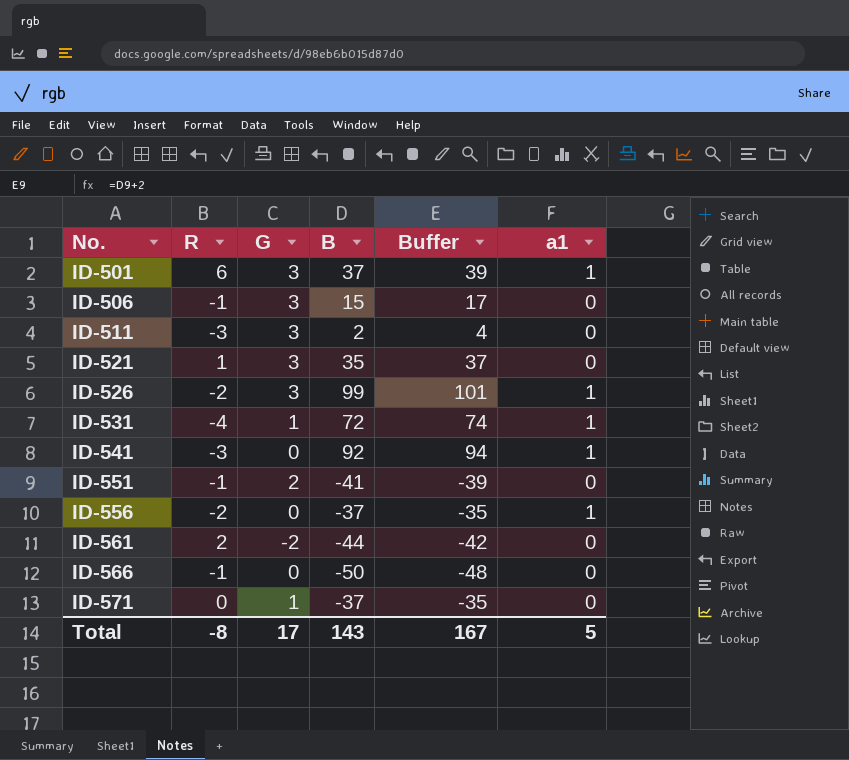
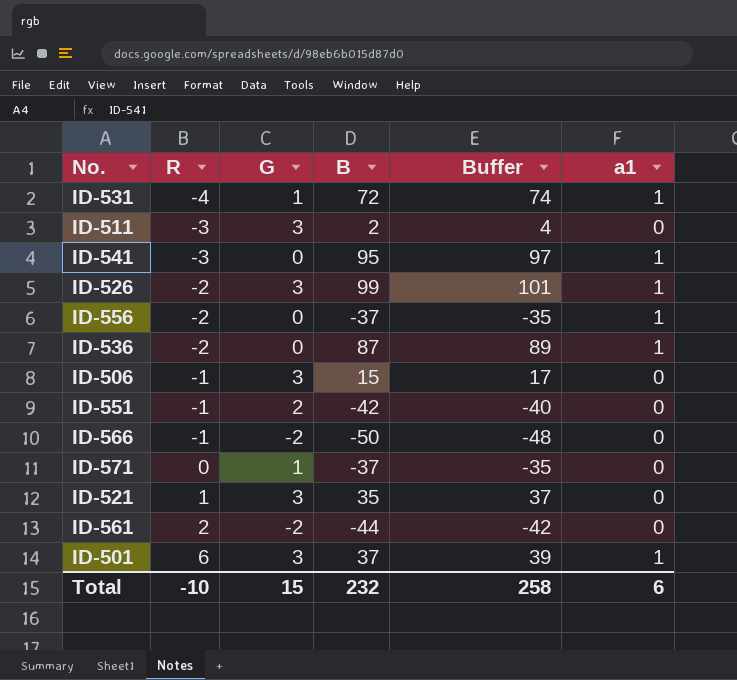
row order: No. ascending -> R ascending
ID-541 | B: 92 -> 95
ID-541 | Buffer: 94 -> 97
row ID-536: none -> -2 | 0 | 87 | 89 | 1
ID-551 | B: -41 -> -42
ID-551 | Buffer: -39 -> -40
ID-566 | G: 0 -> -2
Total | R: -8 -> -10
Total | G: 17 -> 15
Total | B: 143 -> 232
Total | Buffer: 167 -> 258
Total | a1: 5 -> 6

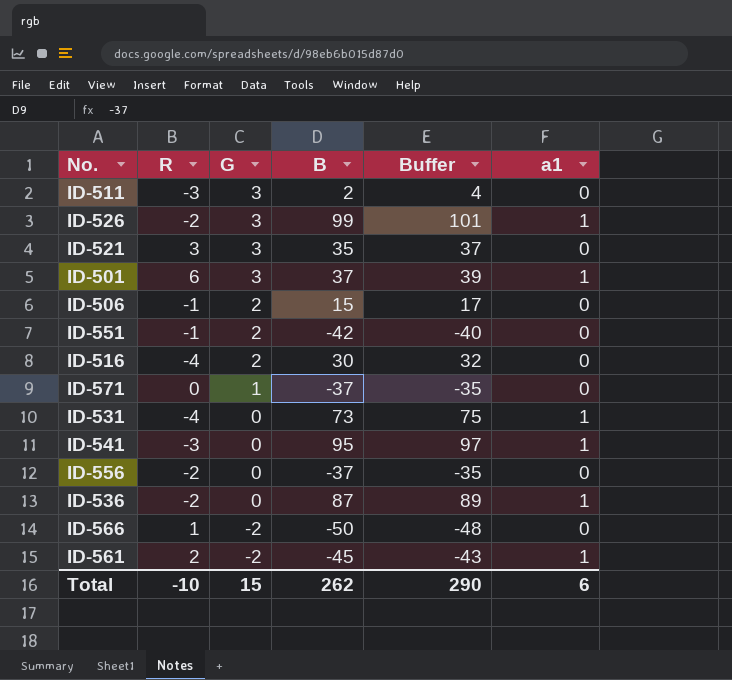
row order: R ascending -> G descending
ID-521 | R: 1 -> 3
ID-506 | G: 3 -> 2
row ID-516: none -> -4 | 2 | 30 | 32 | 0
ID-531 | G: 1 -> 0
ID-531 | B: 72 -> 73
ID-531 | Buffer: 74 -> 75
ID-556 | a1: 1 -> 0
ID-566 | R: -1 -> 1
ID-561 | B: -44 -> -45
ID-561 | Buffer: -42 -> -43
ID-561 | a1: 0 -> 1
Total | B: 232 -> 262
Total | Buffer: 258 -> 290

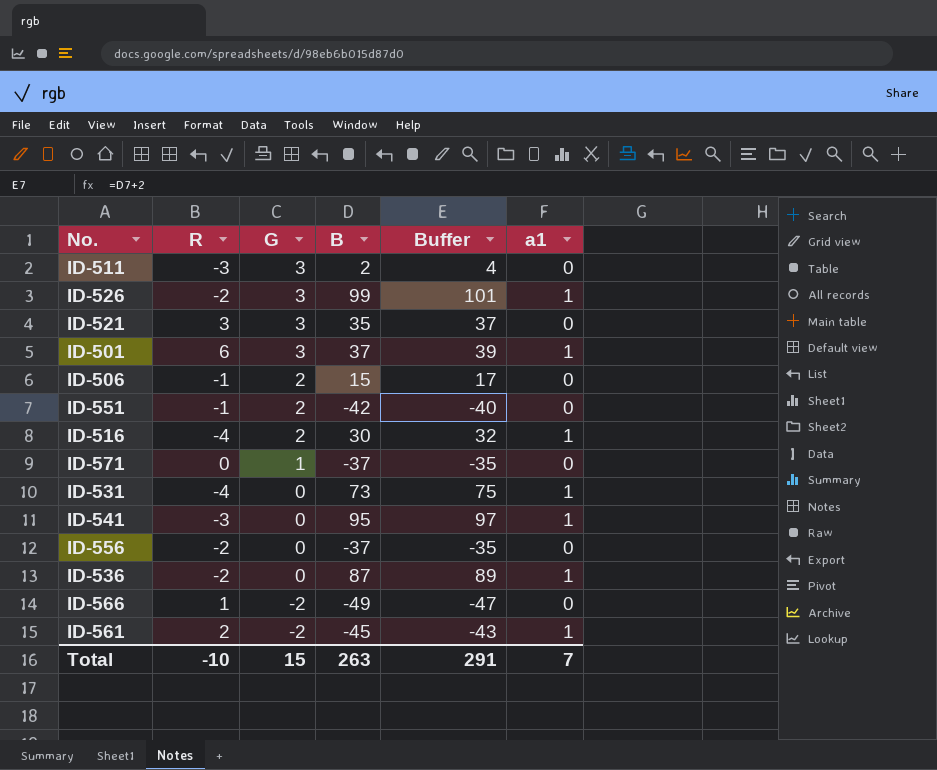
ID-516 | a1: 0 -> 1
ID-566 | B: -50 -> -49
ID-566 | Buffer: -48 -> -47
Total | B: 262 -> 263
Total | Buffer: 290 -> 291
Total | a1: 6 -> 7

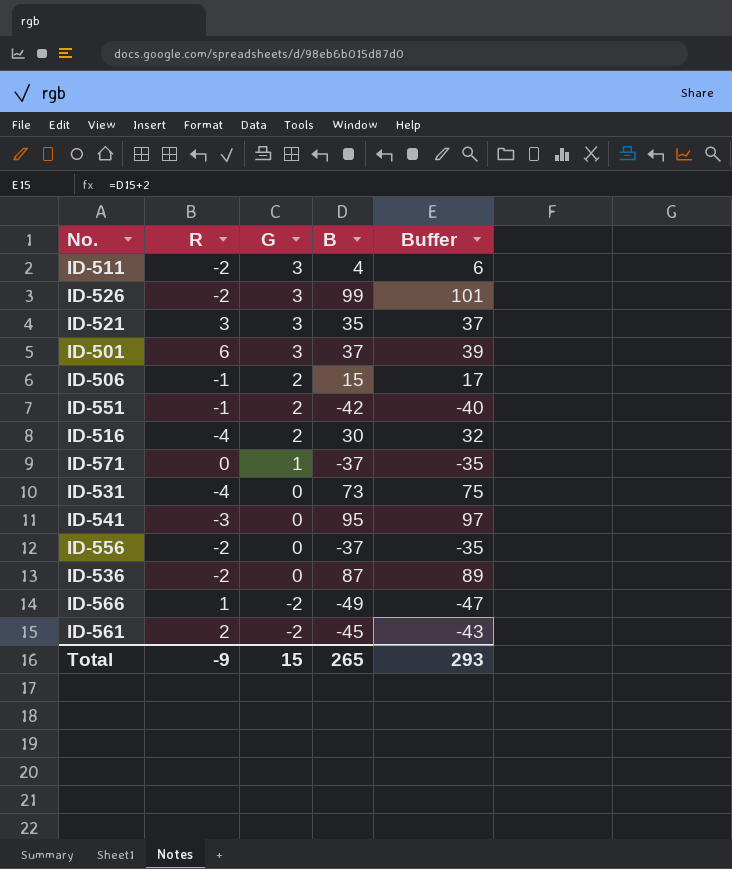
column a1 | position: 6 -> none
ID-511 | R: -3 -> -2
ID-511 | B: 2 -> 4
ID-511 | Buffer: 4 -> 6
Total | R: -10 -> -9
Total | B: 263 -> 265
Total | Buffer: 291 -> 293

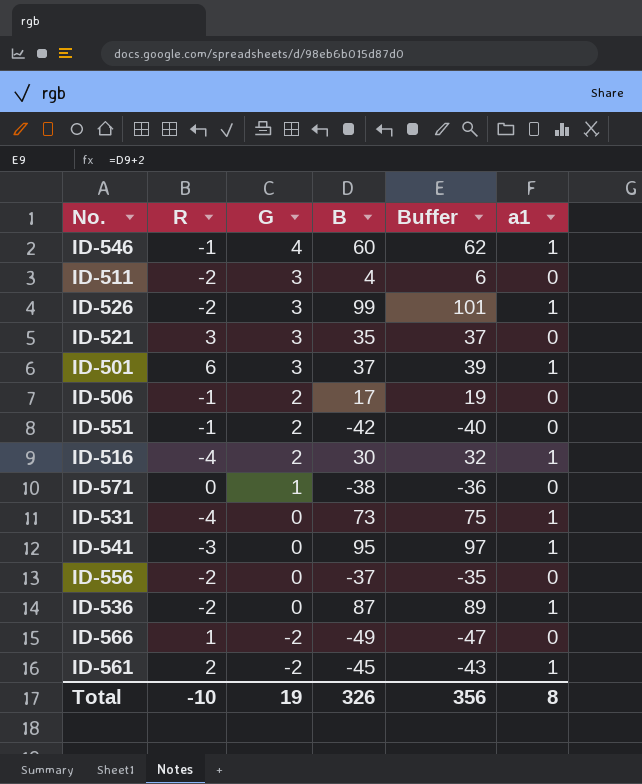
column a1 | position: none -> 6
row ID-546: none -> -1 | 4 | 60 | 62 | 1
ID-506 | B: 15 -> 17
ID-506 | Buffer: 17 -> 19
ID-571 | B: -37 -> -38
ID-571 | Buffer: -35 -> -36
Total | R: -9 -> -10
Total | G: 15 -> 19
Total | B: 265 -> 326
Total | Buffer: 293 -> 356

